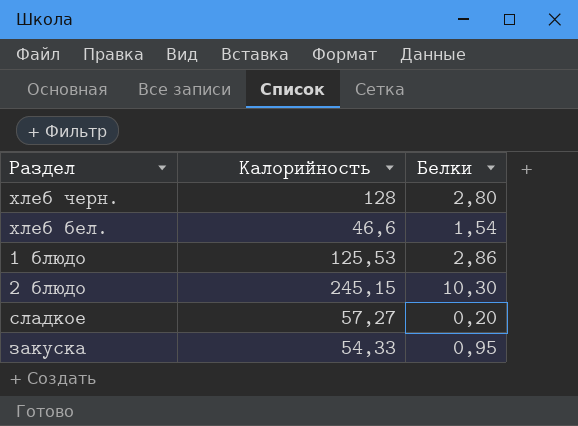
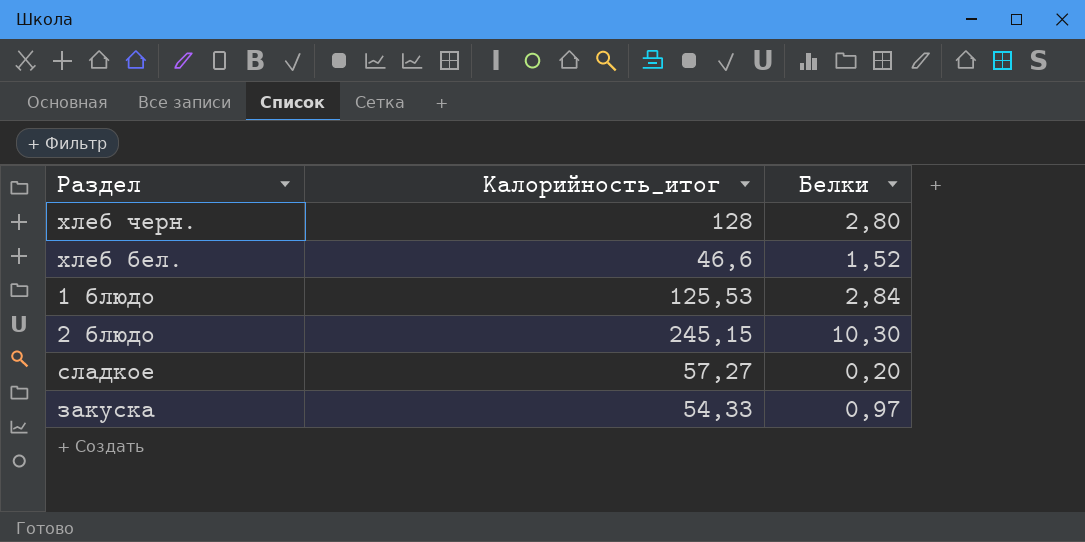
column name: Калорийность -> Калорийность_итог
хлеб бел. | Белки: 1,54 -> 1,52
1 блюдо | Белки: 2,86 -> 2,84
закуска | Белки: 0,95 -> 0,97

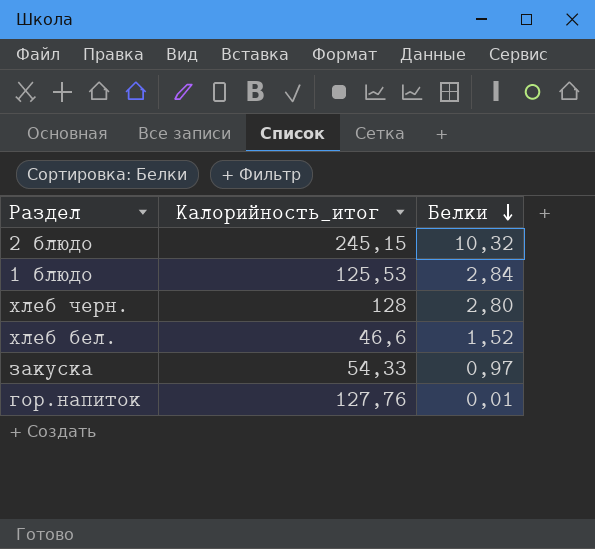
row order: none -> Белки descending
row сладкое: 57,27 | 0,20 -> none
2 блюдо | Белки: 10,30 -> 10,32
row гор.напиток: none -> 127,76 | 0,01

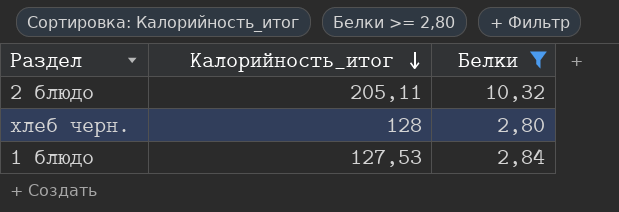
filter: none -> Белки >= 2,80
row order: Белки descending -> Калорийность_итог descending
2 блюдо | Калорийность_итог: 245,15 -> 205,11
1 блюдо | Калорийность_итог: 125,53 -> 127,53

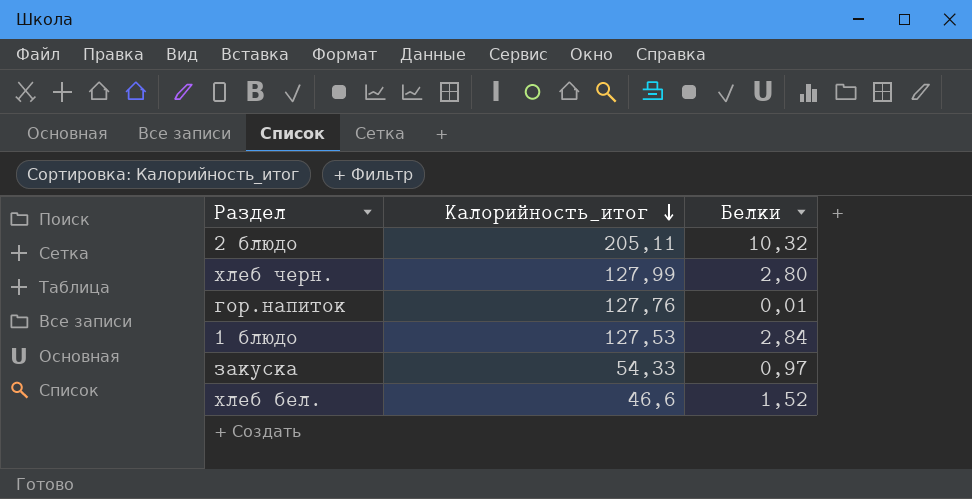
filter: Белки >= 2,80 -> none
хлеб черн. | Калорийность_итог: 128 -> 127,99

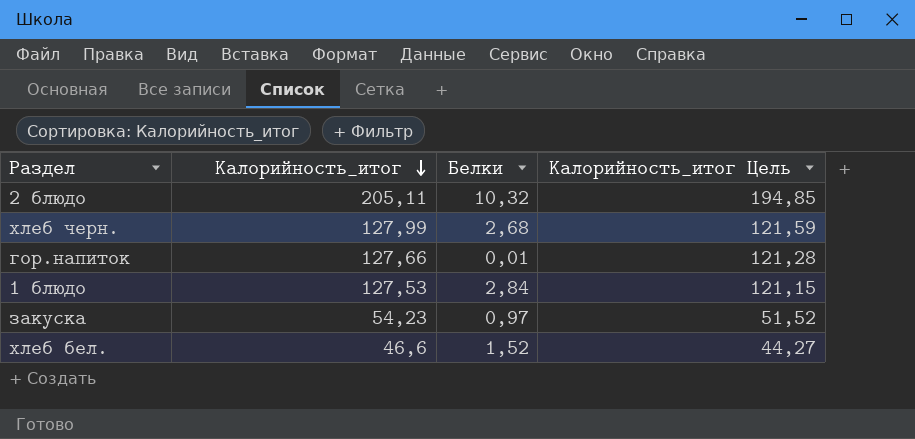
column Калорийность_итог Цель | formula: none -> [Калорийность_итог] * 0,95
хлеб черн. | Белки: 2,80 -> 2,68
гор.напиток | Калорийность_итог: 127,76 -> 127,66
закуска | Калорийность_итог: 54,33 -> 54,23

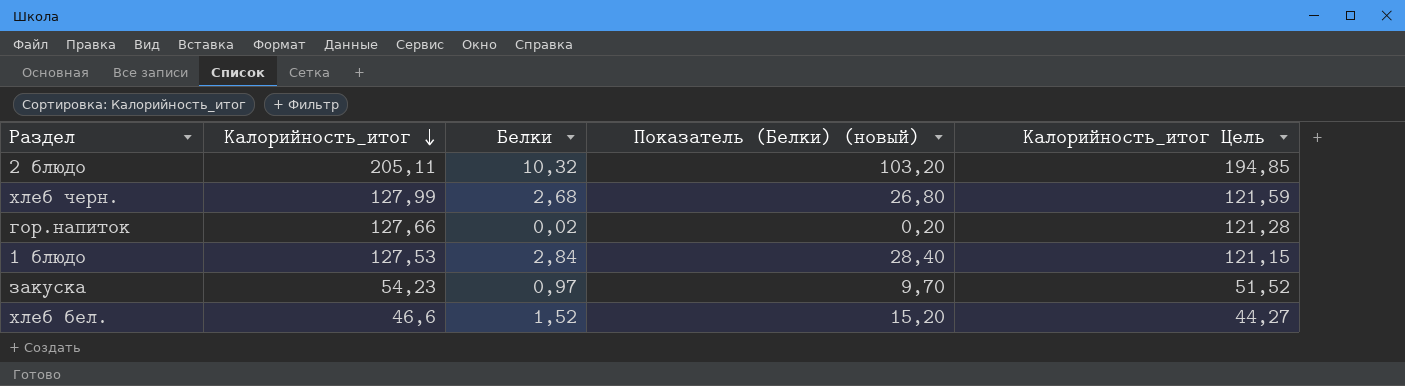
column Показатель (Белки) (новый) | formula: none -> [Белки] * 10
гор.напиток | Белки: 0,01 -> 0,02

